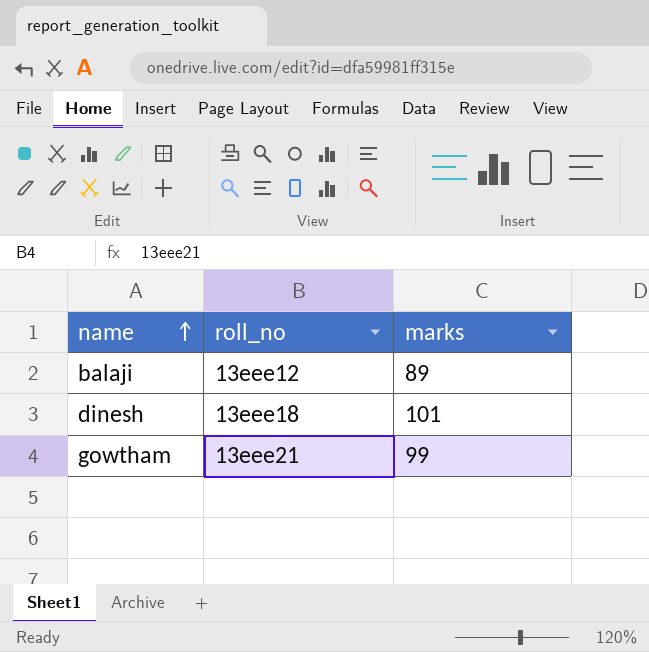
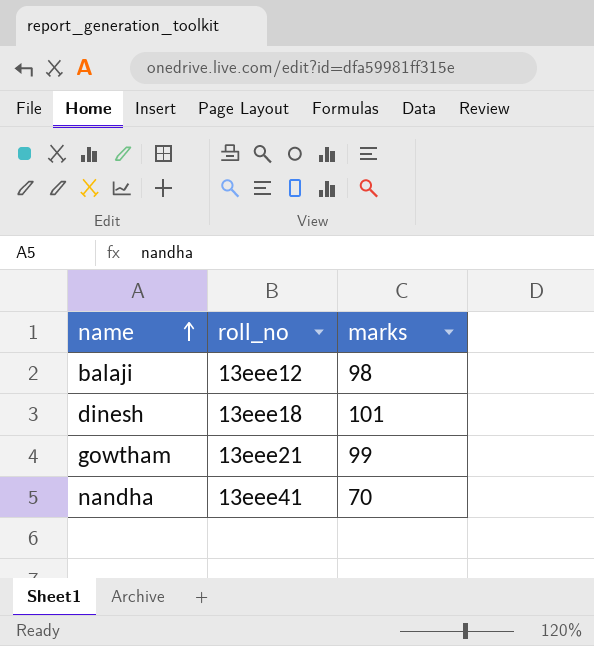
balaji | marks: 89 -> 98
row nandha: none -> 13eee41 | 70

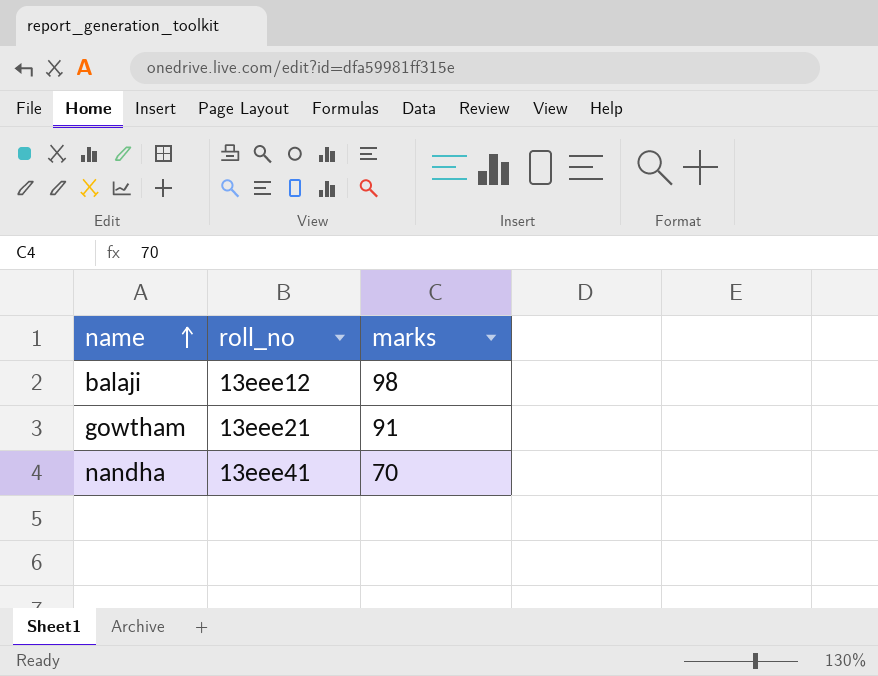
row dinesh: 13eee18 | 101 -> none
gowtham | marks: 99 -> 91

